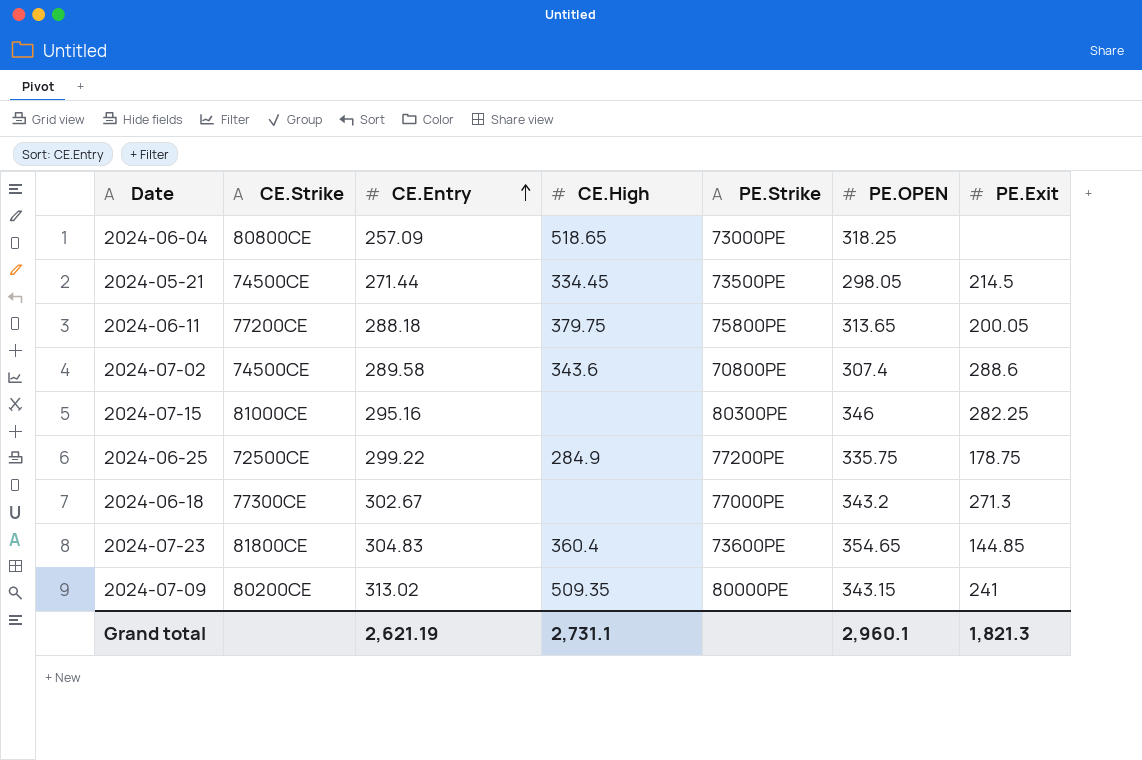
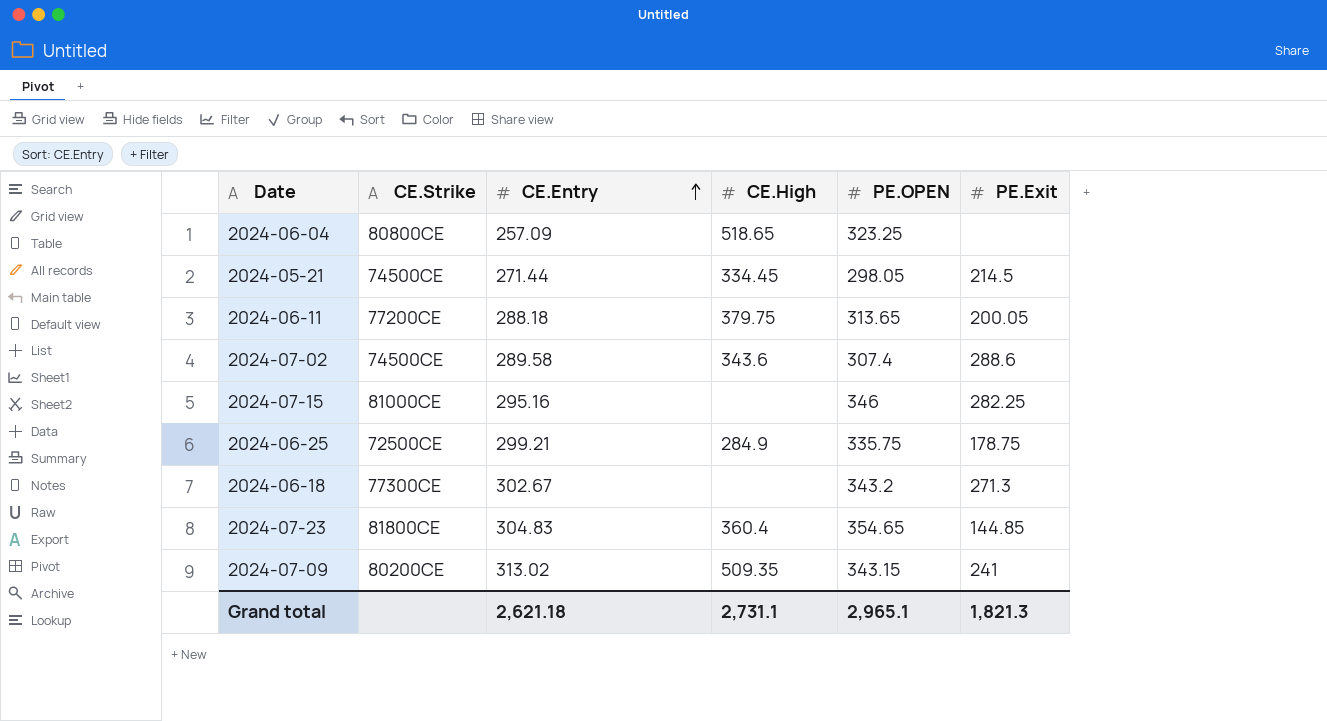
column PE.Strike | position: 5 -> none
2024-06-04 | PE.OPEN: 318.25 -> 323.25
2024-06-25 | CE.Entry: 299.22 -> 299.21
Grand total | CE.Entry: 2,621.19 -> 2,621.18
Grand total | PE.OPEN: 2,960.1 -> 2,965.1

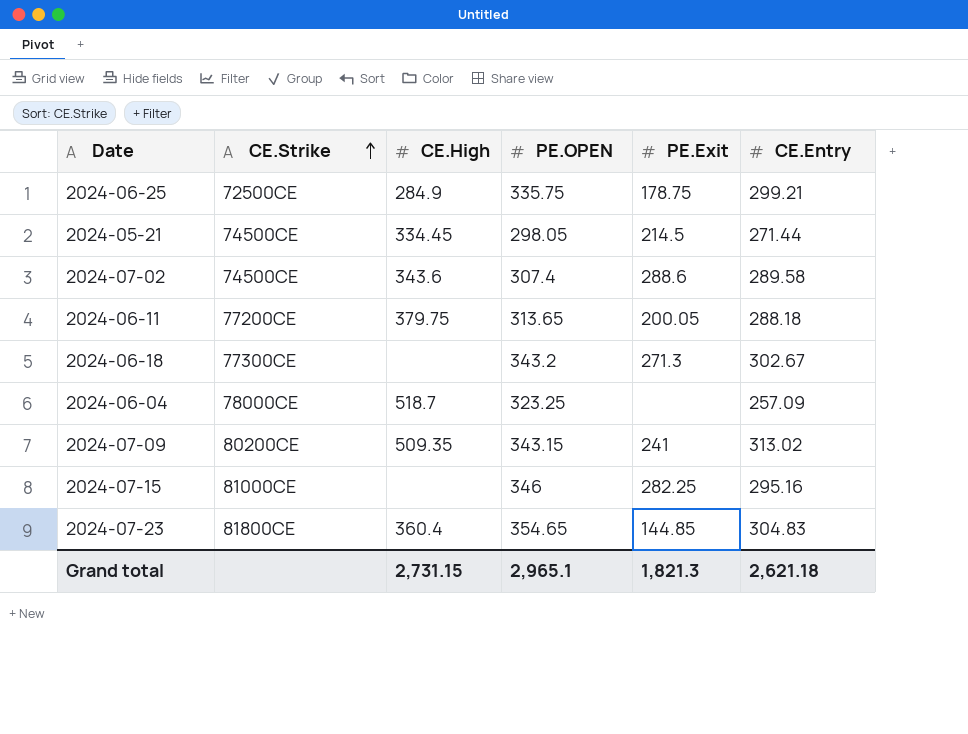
row order: CE.Entry ascending -> CE.Strike ascending
column CE.Entry | position: 3 -> 6
2024-06-04 | CE.Strike: 80800CE -> 78000CE
2024-06-04 | CE.High: 518.65 -> 518.7
Grand total | CE.High: 2,731.1 -> 2,731.15

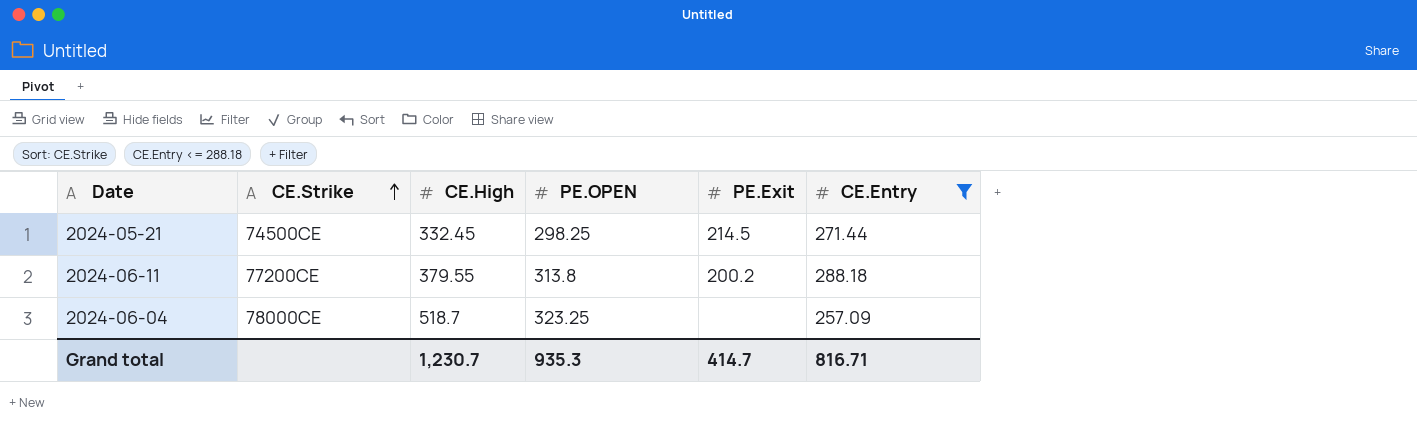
filter: none -> CE.Entry <= 288.18
2024-05-21 | CE.High: 334.45 -> 332.45
2024-05-21 | PE.OPEN: 298.05 -> 298.25
2024-06-11 | CE.High: 379.75 -> 379.55
2024-06-11 | PE.OPEN: 313.65 -> 313.8
2024-06-11 | PE.Exit: 200.05 -> 200.2
Grand total | CE.High: 2,731.15 -> 1,230.7
Grand total | PE.OPEN: 2,965.1 -> 935.3
Grand total | PE.Exit: 1,821.3 -> 414.7
Grand total | CE.Entry: 2,621.18 -> 816.71

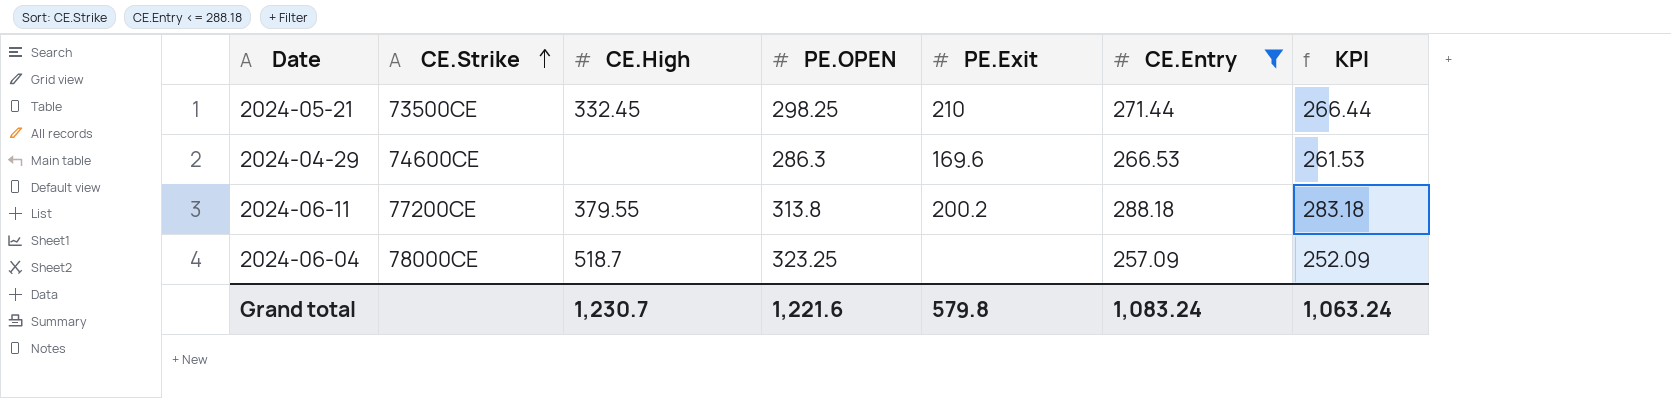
column KPI | formula: none -> [CE.Entry] - 5
2024-05-21 | CE.Strike: 74500CE -> 73500CE
2024-05-21 | PE.Exit: 214.5 -> 210
row 2024-04-29: none -> 74600CE | none | 286.3 | 169.6 | 266.53 | 261.53
Grand total | PE.OPEN: 935.3 -> 1,221.6
Grand total | PE.Exit: 414.7 -> 579.8
Grand total | CE.Entry: 816.71 -> 1,083.24

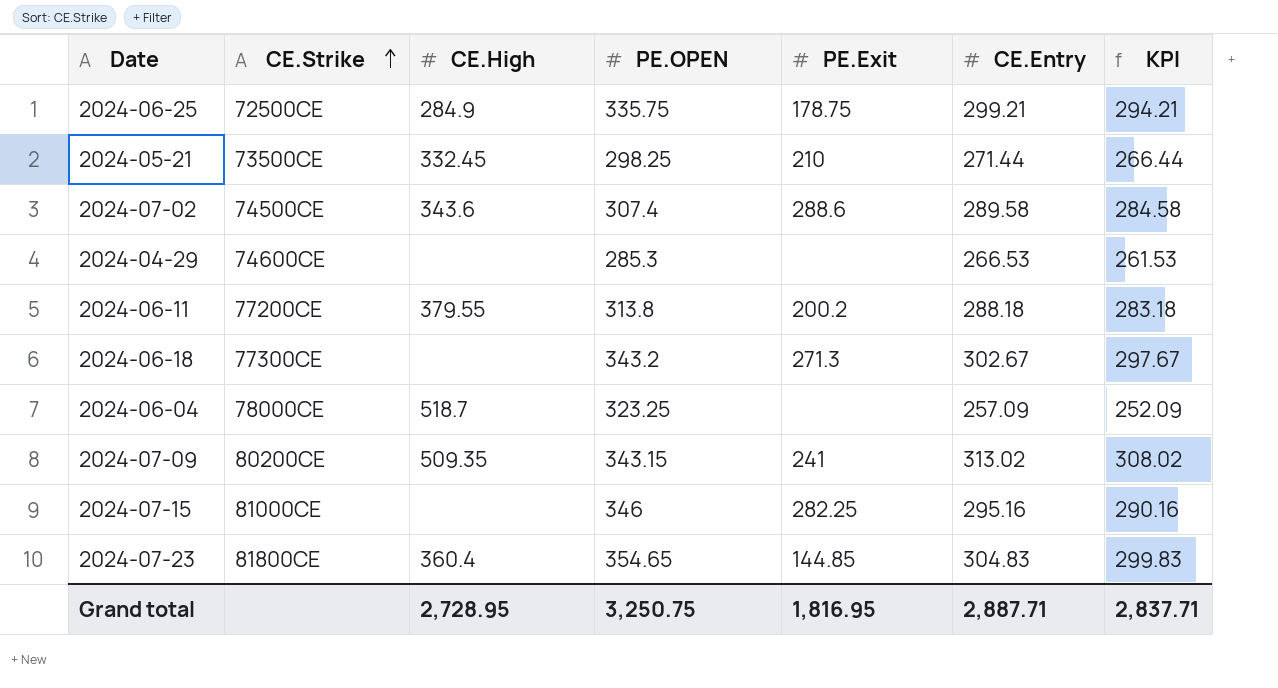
filter: CE.Entry <= 288.18 -> none
2024-04-29 | PE.OPEN: 286.3 -> 285.3
2024-04-29 | PE.Exit: 169.6 -> none
Grand total | CE.High: 1,230.7 -> 2,728.95
Grand total | PE.OPEN: 1,221.6 -> 3,250.75
Grand total | PE.Exit: 579.8 -> 1,816.95
Grand total | CE.Entry: 1,083.24 -> 2,887.71
Grand total | KPI: 1,063.24 -> 2,837.71

